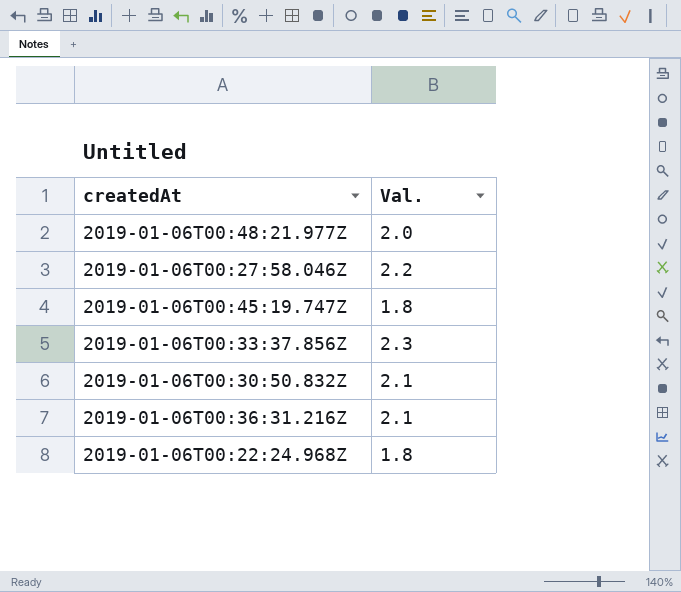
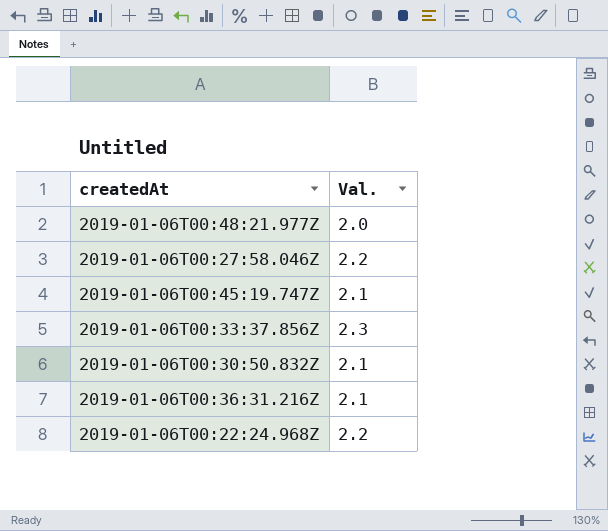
2019-01-06T00:45:19.747Z | Val.: 1.8 -> 2.1
2019-01-06T00:22:24.968Z | Val.: 1.8 -> 2.2

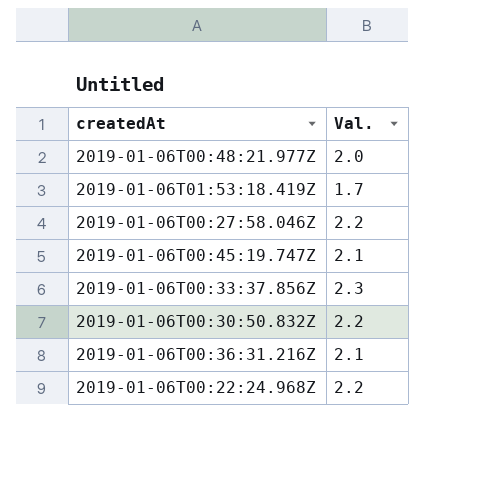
row 2019-01-06T01:53:18.419Z: none -> 1.7
2019-01-06T00:30:50.832Z | Val.: 2.1 -> 2.2

